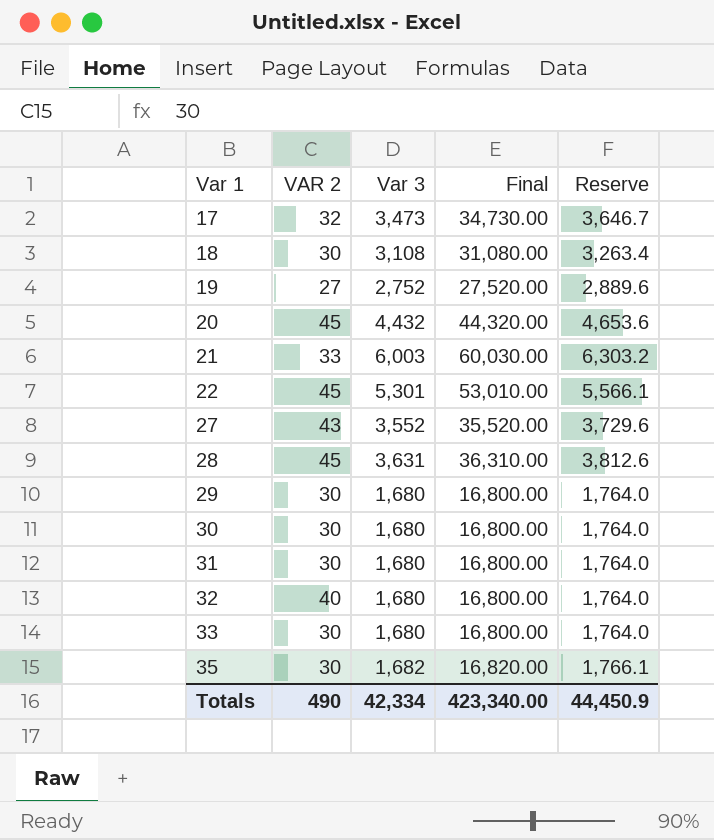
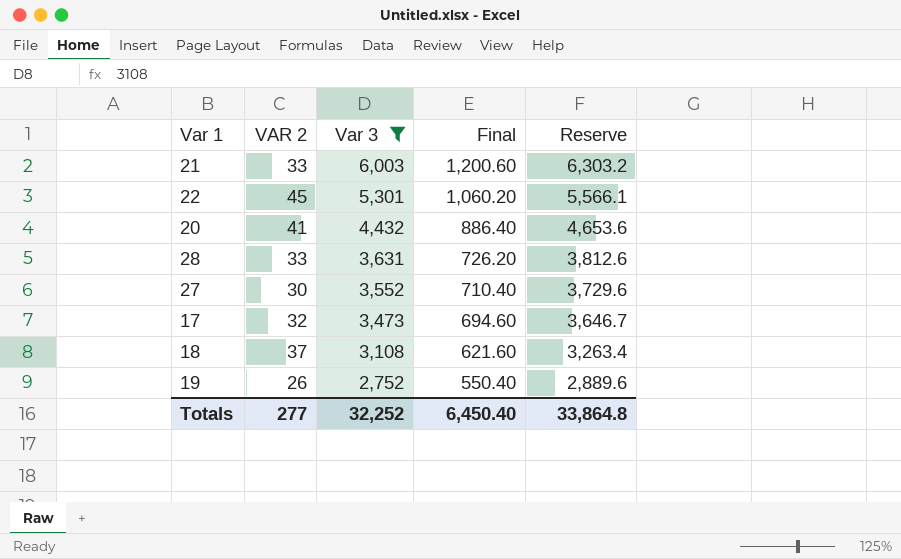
filter: none -> Var 3 >= 2,752
row order: Var 1 ascending -> Var 3 descending
column Final | formula: [Var 3] * 10 -> [Var 3] * 0.2
20 | VAR 2: 45 -> 41
28 | VAR 2: 45 -> 33
27 | VAR 2: 43 -> 30
18 | VAR 2: 30 -> 37
19 | VAR 2: 27 -> 26
Totals | VAR 2: 490 -> 277
Totals | Var 3: 42,334 -> 32,252
Totals | Final: 423,340.00 -> 6,450.40
Totals | Reserve: 44,450.9 -> 33,864.8

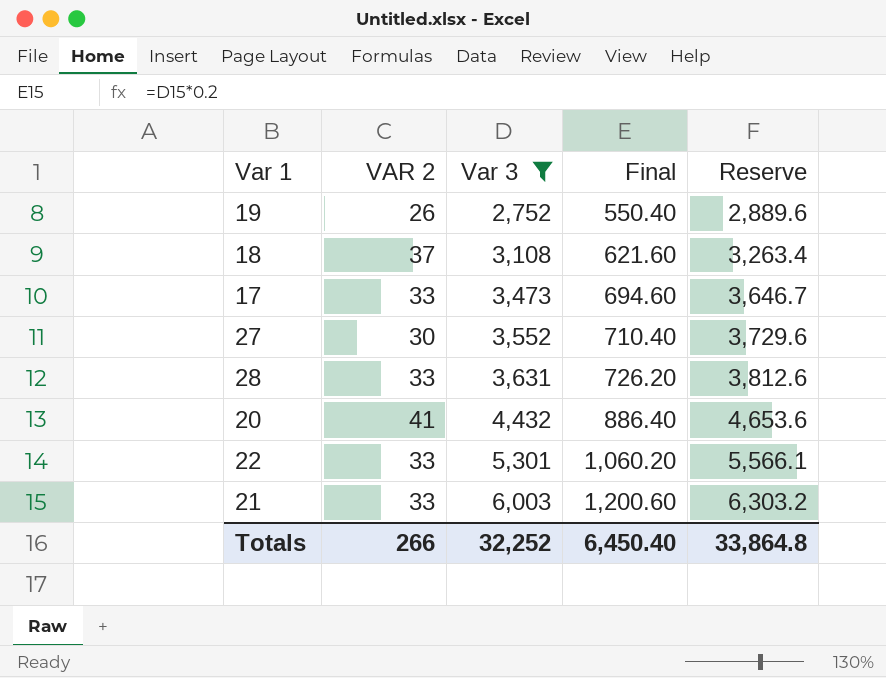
row order: Var 3 descending -> Var 3 ascending
17 | VAR 2: 32 -> 33
22 | VAR 2: 45 -> 33
Totals | VAR 2: 277 -> 266

